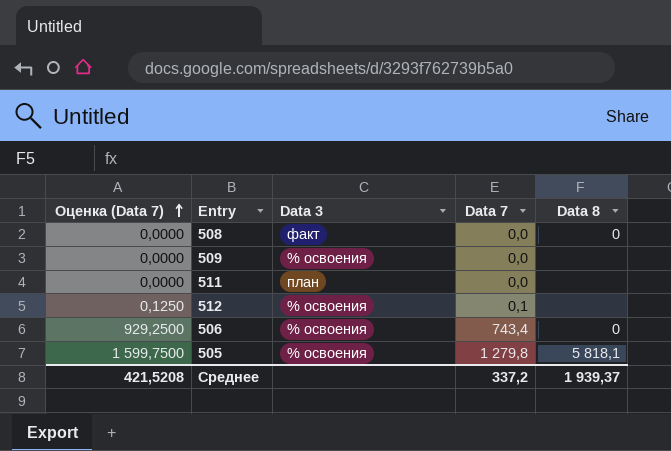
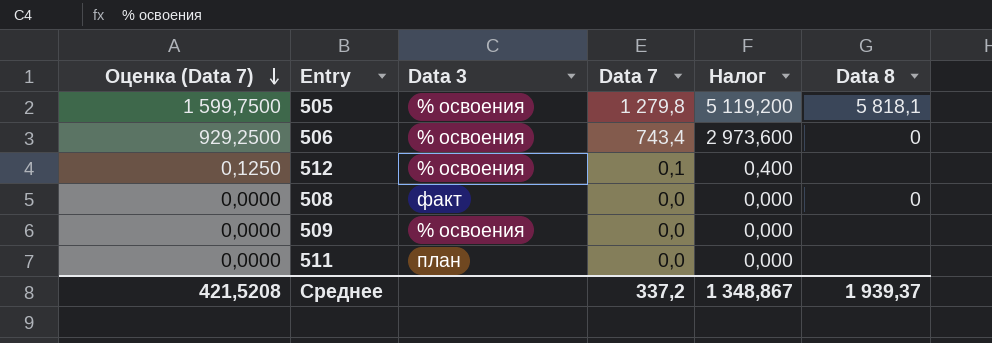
row order: Оценка (Data 7) ascending -> Оценка (Data 7) descending
column Налог | formula: none -> [Data 7] * 4

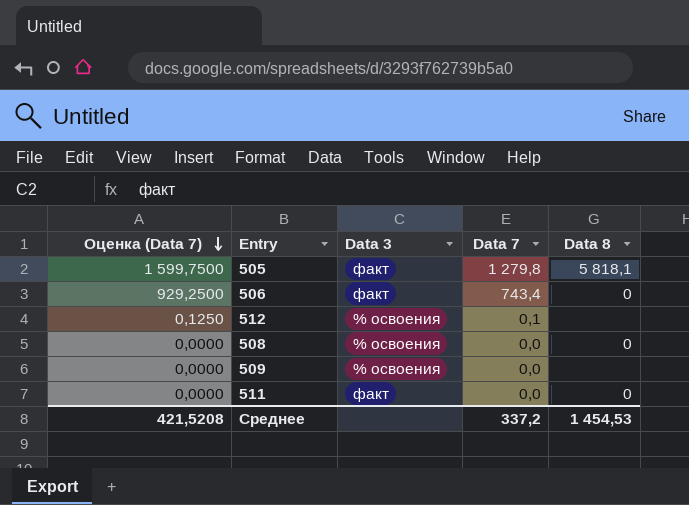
column Налог | formula: [Data 7] * 4 -> none
505 | Data 3: % освоения -> факт
506 | Data 3: % освоения -> факт
508 | Data 3: факт -> % освоения
511 | Data 3: план -> факт
511 | Data 8: none -> 0
Среднее | Data 8: 1 939,37 -> 1 454,53

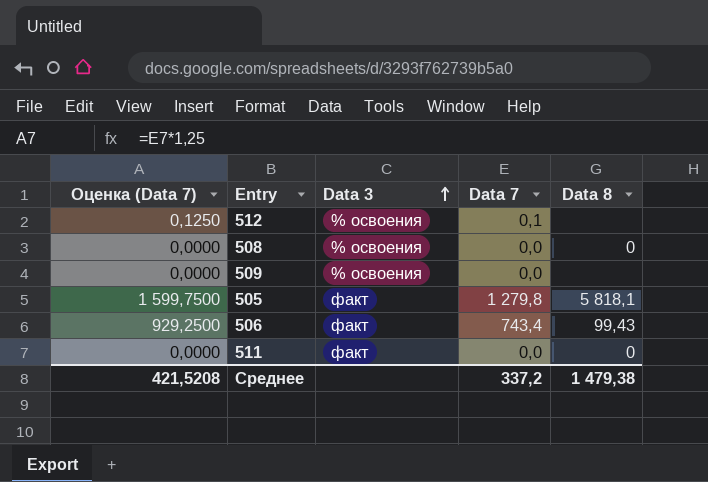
row order: Оценка (Data 7) descending -> Data 3 ascending
506 | Data 8: 0 -> 99,43
Среднее | Data 8: 1 454,53 -> 1 479,38

